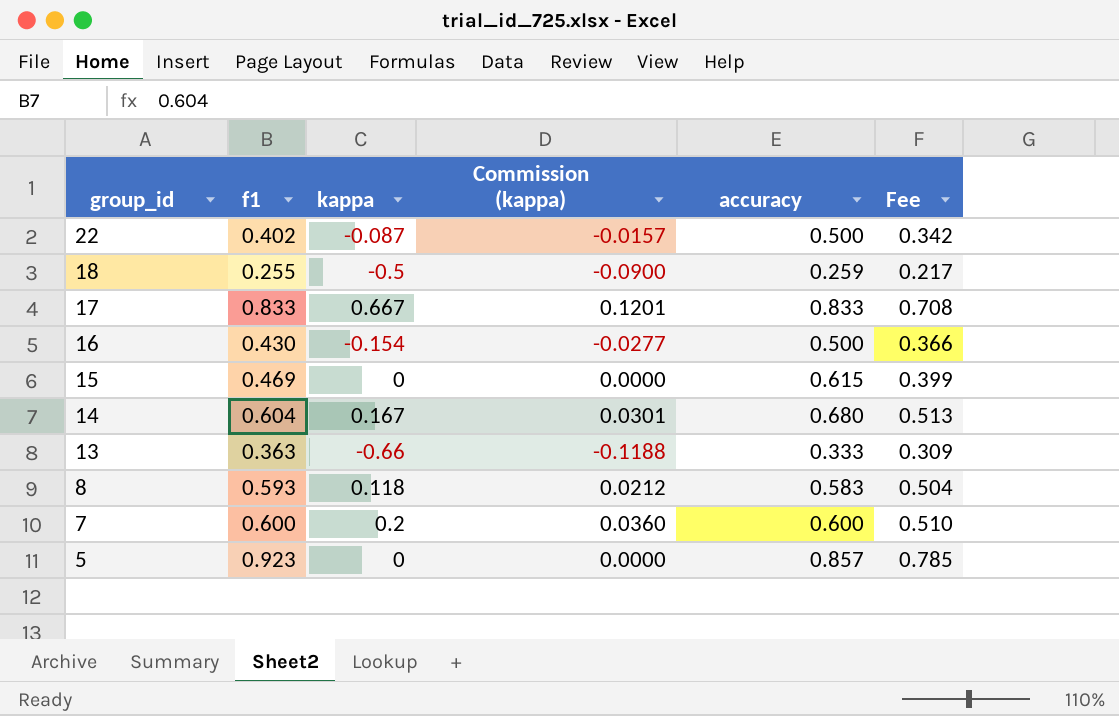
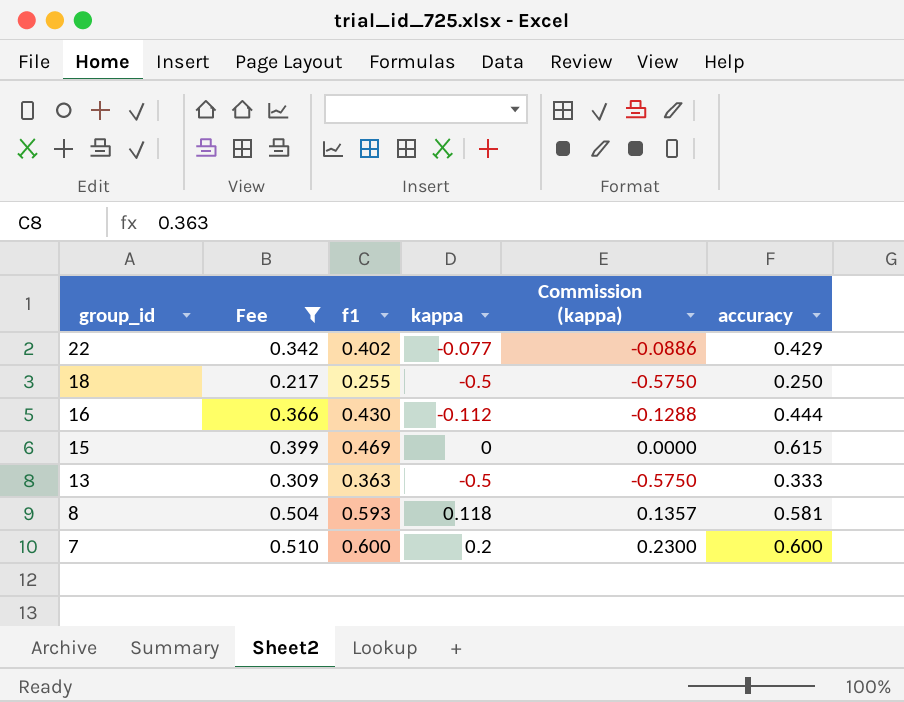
filter: none -> Fee <= 0.510
column Fee | position: 6 -> 2
column Commission (kappa) | formula: [kappa] * 0.18 -> [kappa] * 1.15
22 | kappa: -0.087 -> -0.077
22 | accuracy: 0.500 -> 0.429
18 | accuracy: 0.259 -> 0.250
16 | kappa: -0.154 -> -0.112
16 | accuracy: 0.500 -> 0.444
13 | kappa: -0.66 -> -0.5
8 | accuracy: 0.583 -> 0.581

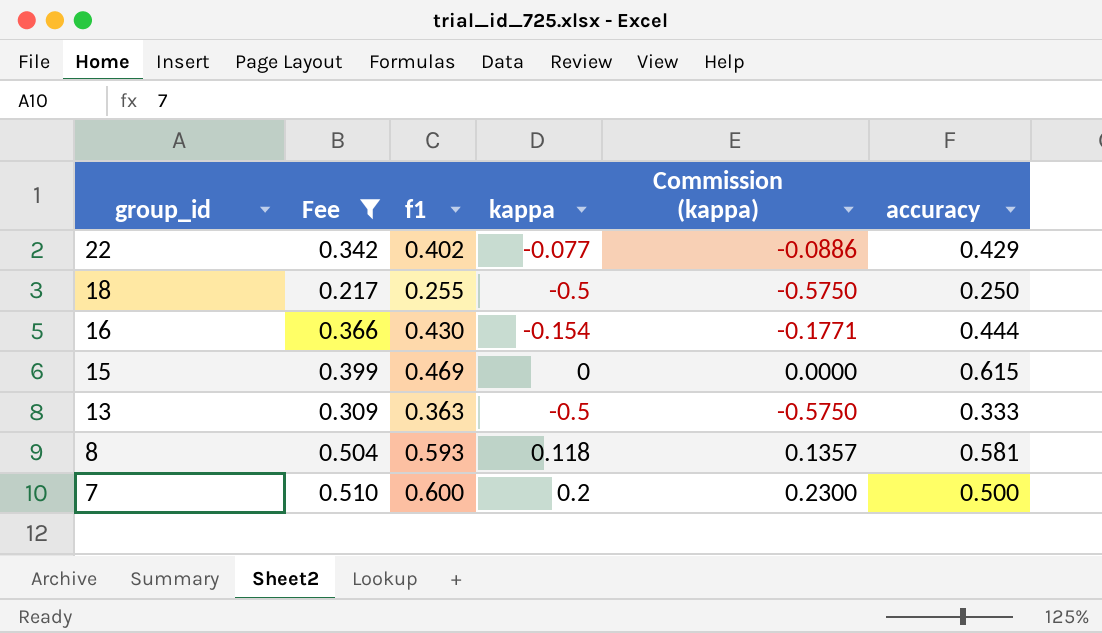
16 | kappa: -0.112 -> -0.154
16 | Commission (kappa): -0.1288 -> -0.1771
7 | accuracy: 0.600 -> 0.500

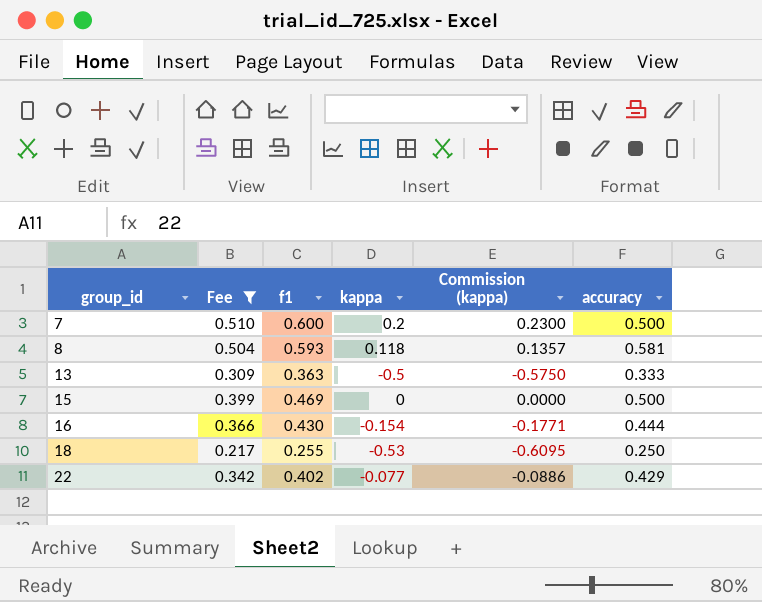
row order: group_id descending -> group_id ascending
15 | accuracy: 0.615 -> 0.500
18 | kappa: -0.5 -> -0.53
18 | Commission (kappa): -0.5750 -> -0.6095

